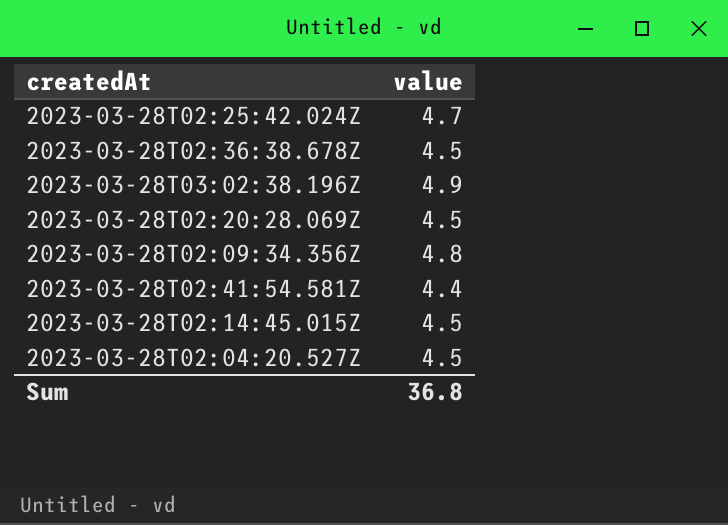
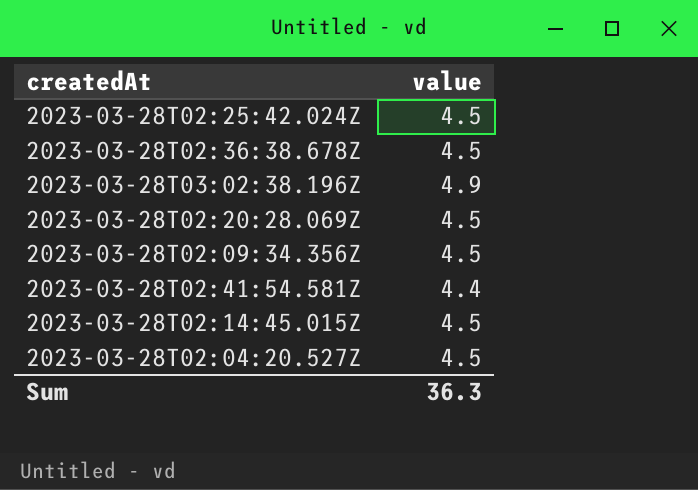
2023-03-28T02:25:42.024Z | value: 4.7 -> 4.5
2023-03-28T02:09:34.356Z | value: 4.8 -> 4.5
Sum | value: 36.8 -> 36.3

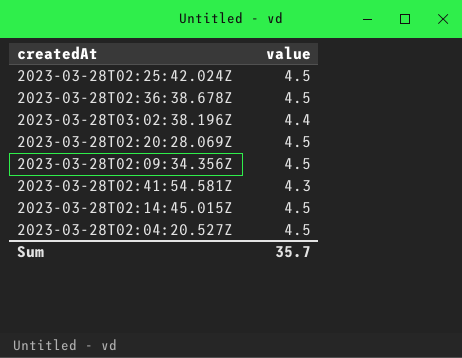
2023-03-28T03:02:38.196Z | value: 4.9 -> 4.4
2023-03-28T02:41:54.581Z | value: 4.4 -> 4.3
Sum | value: 36.3 -> 35.7

